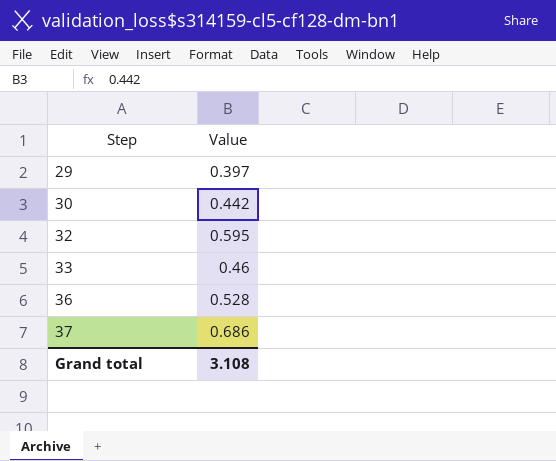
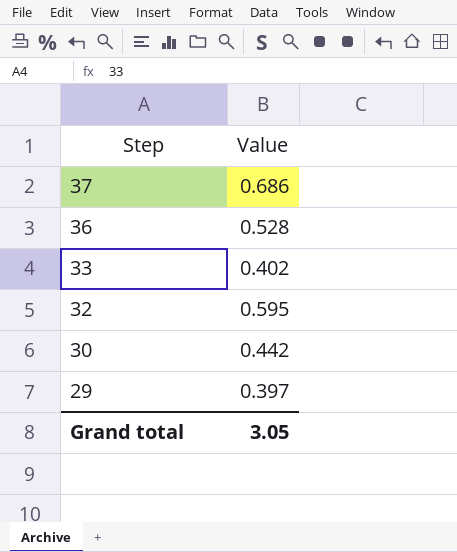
row order: Step ascending -> Step descending
33 | Value: 0.46 -> 0.402
Grand total | Value: 3.108 -> 3.05

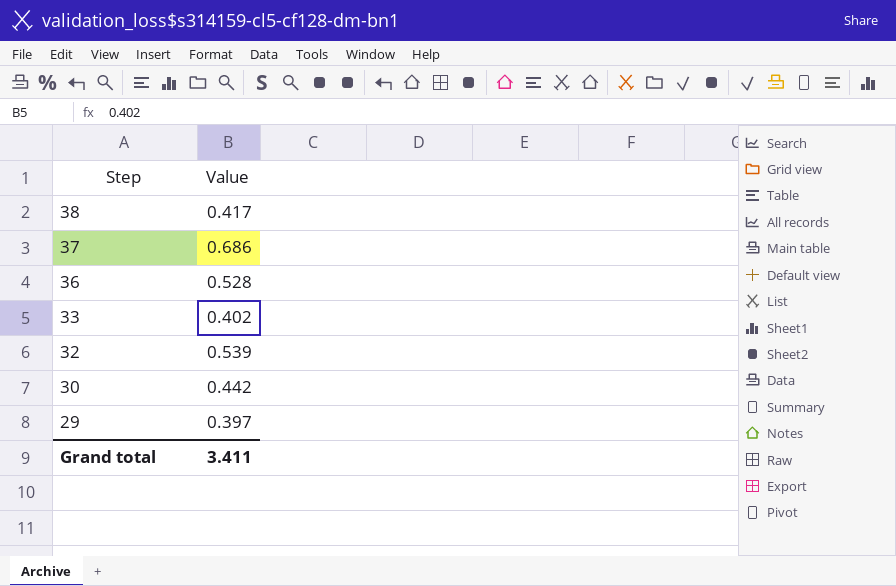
row 38: none -> 0.417
32 | Value: 0.595 -> 0.539
Grand total | Value: 3.05 -> 3.411

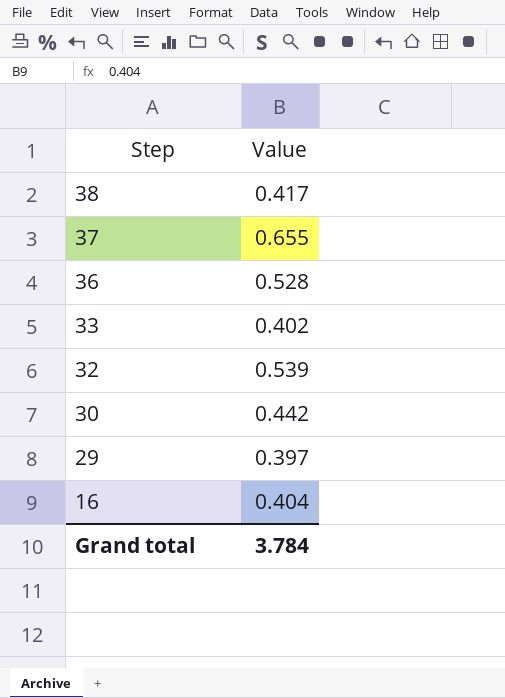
37 | Value: 0.686 -> 0.655
row 16: none -> 0.404
Grand total | Value: 3.411 -> 3.784

